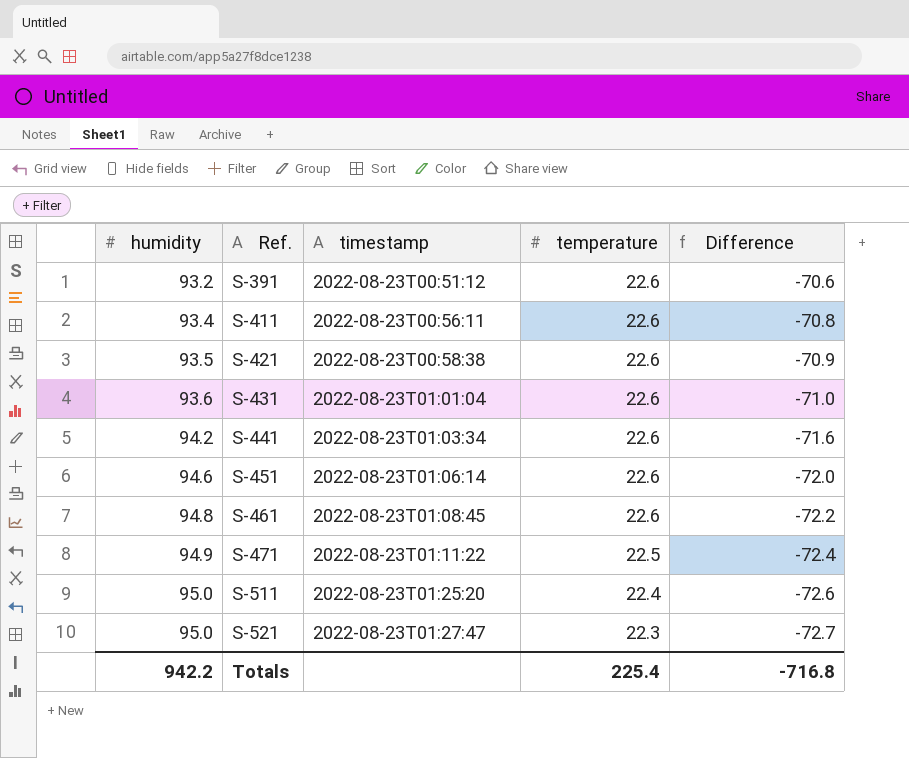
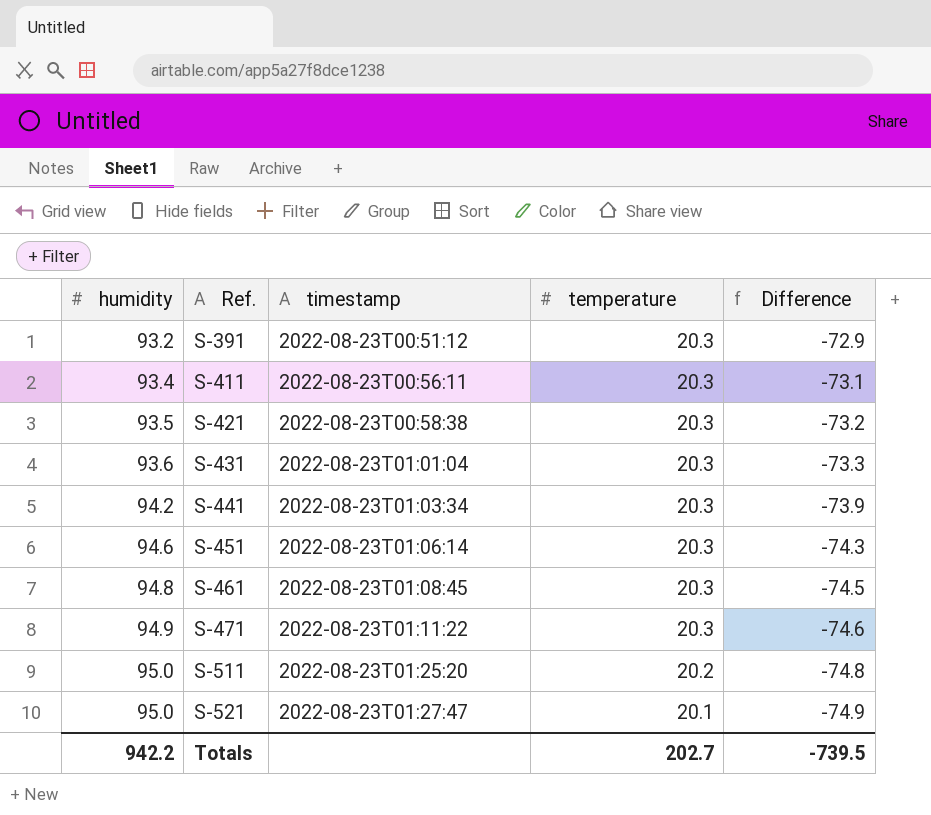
S-391 | temperature: 22.6 -> 20.3
S-391 | Difference: -70.6 -> -72.9
S-411 | temperature: 22.6 -> 20.3
S-411 | Difference: -70.8 -> -73.1
S-421 | temperature: 22.6 -> 20.3
S-421 | Difference: -70.9 -> -73.2
S-431 | temperature: 22.6 -> 20.3
S-431 | Difference: -71.0 -> -73.3
S-441 | temperature: 22.6 -> 20.3
S-441 | Difference: -71.6 -> -73.9
S-451 | temperature: 22.6 -> 20.3
S-451 | Difference: -72.0 -> -74.3
S-461 | temperature: 22.6 -> 20.3
S-461 | Difference: -72.2 -> -74.5
S-471 | temperature: 22.5 -> 20.3
S-471 | Difference: -72.4 -> -74.6
S-511 | temperature: 22.4 -> 20.2
S-511 | Difference: -72.6 -> -74.8
S-521 | temperature: 22.3 -> 20.1
S-521 | Difference: -72.7 -> -74.9
Totals | temperature: 225.4 -> 202.7
Totals | Difference: -716.8 -> -739.5

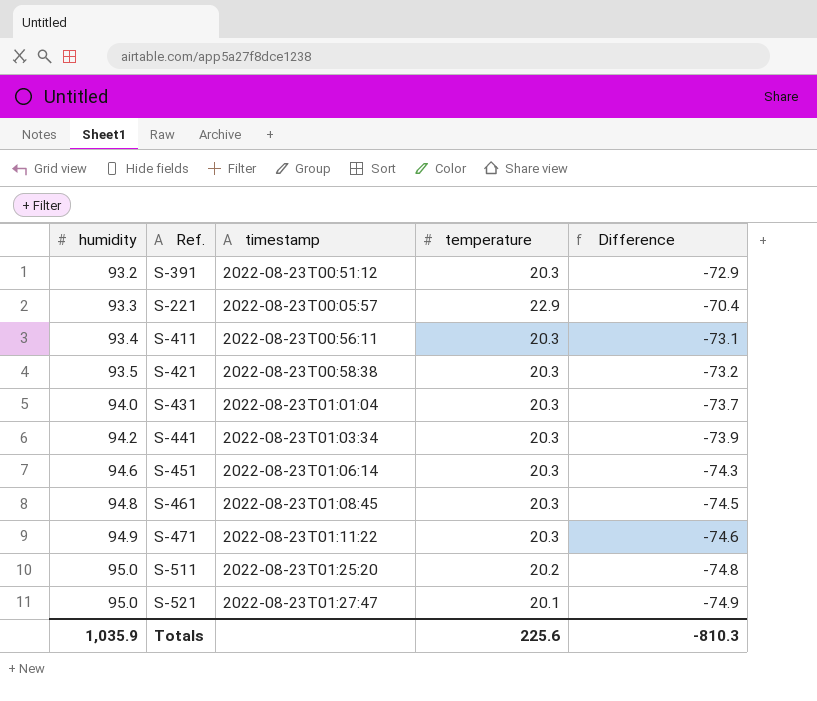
row S-221: none -> 93.3 | 2022-08-23T00:05:57 | 22.9 | -70.4
S-431 | humidity: 93.6 -> 94.0
S-431 | Difference: -73.3 -> -73.7
Totals | humidity: 942.2 -> 1,035.9
Totals | temperature: 202.7 -> 225.6
Totals | Difference: -739.5 -> -810.3

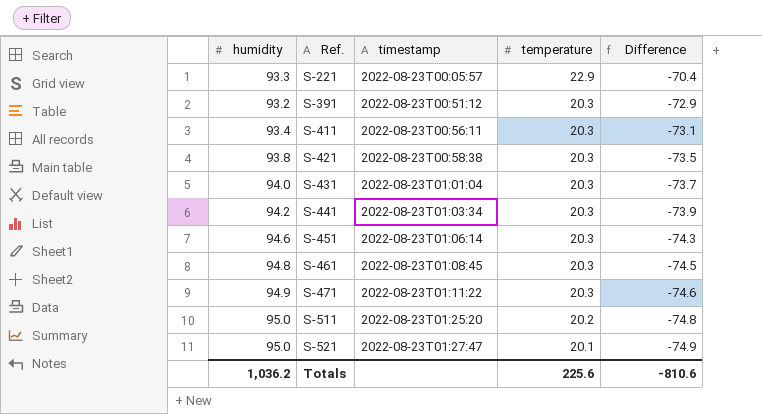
row order: humidity ascending -> Ref. ascending
S-421 | humidity: 93.5 -> 93.8
S-421 | Difference: -73.2 -> -73.5
Totals | humidity: 1,035.9 -> 1,036.2
Totals | Difference: -810.3 -> -810.6

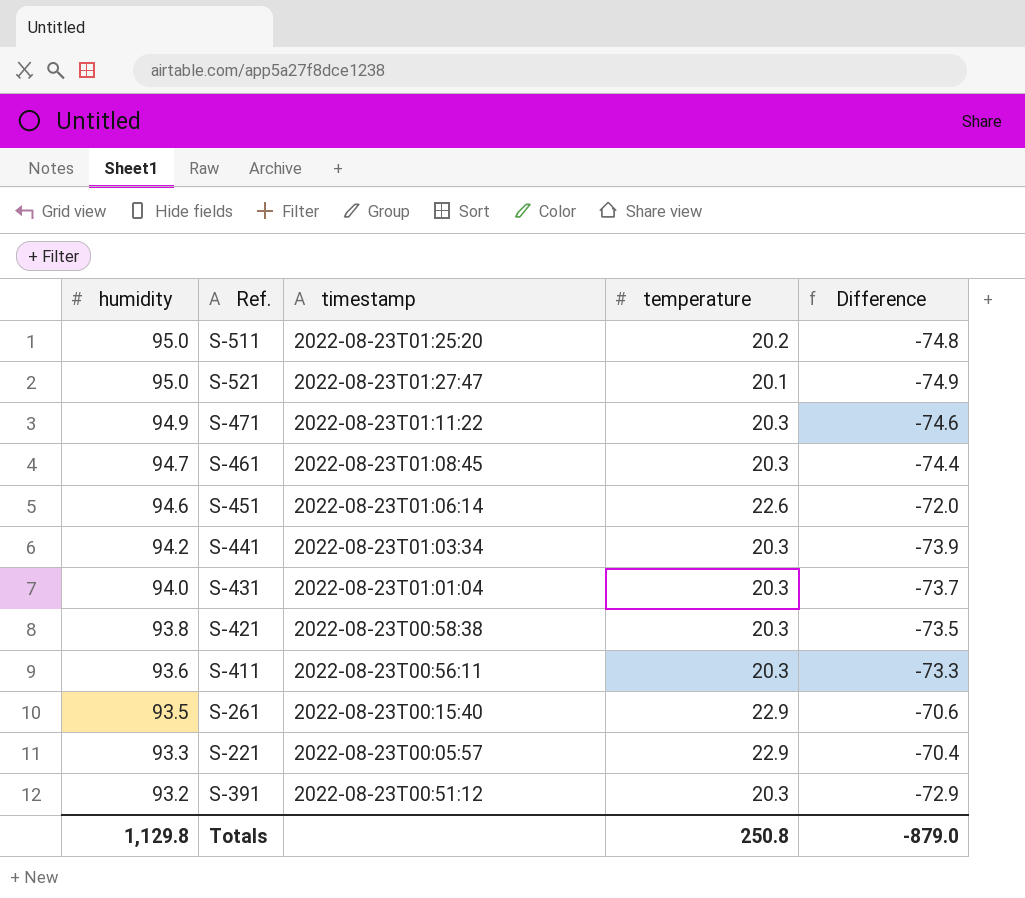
row order: Ref. ascending -> humidity descending
S-461 | humidity: 94.8 -> 94.7
S-461 | Difference: -74.5 -> -74.4
S-451 | temperature: 20.3 -> 22.6
S-451 | Difference: -74.3 -> -72.0
S-411 | humidity: 93.4 -> 93.6
S-411 | Difference: -73.1 -> -73.3
row S-261: none -> 93.5 | 2022-08-23T00:15:40 | 22.9 | -70.6
Totals | humidity: 1,036.2 -> 1,129.8
Totals | temperature: 225.6 -> 250.8
Totals | Difference: -810.6 -> -879.0

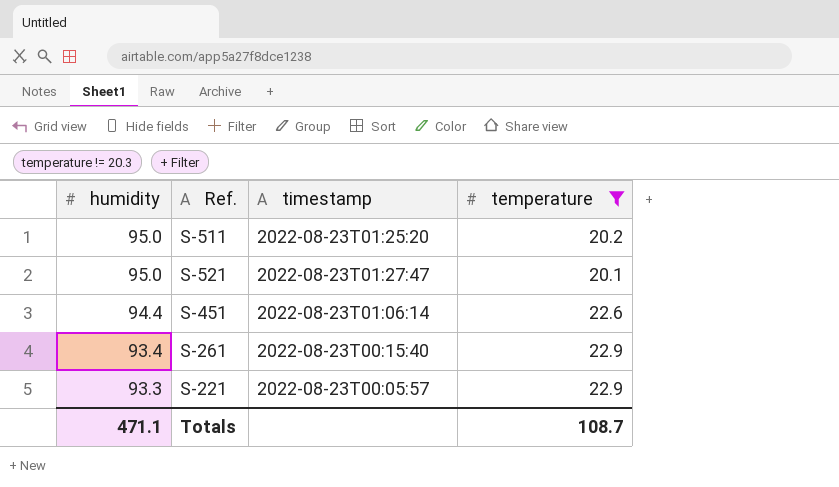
filter: none -> temperature != 20.3
column Difference | formula: [temperature] - [humidity] -> none
S-451 | humidity: 94.6 -> 94.4
S-261 | humidity: 93.5 -> 93.4
Totals | humidity: 1,129.8 -> 471.1
Totals | temperature: 250.8 -> 108.7

